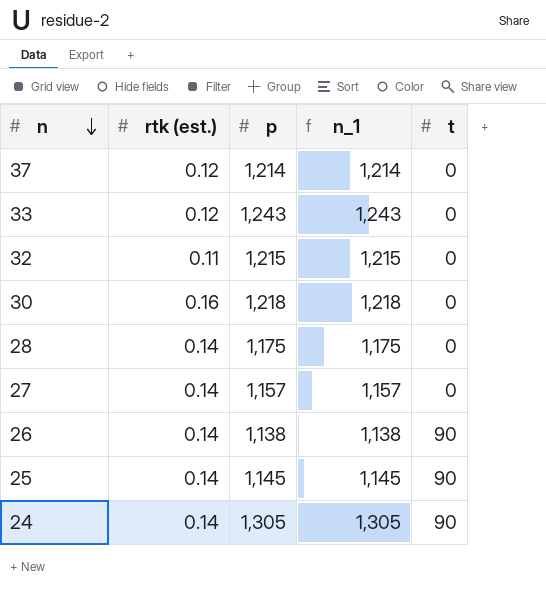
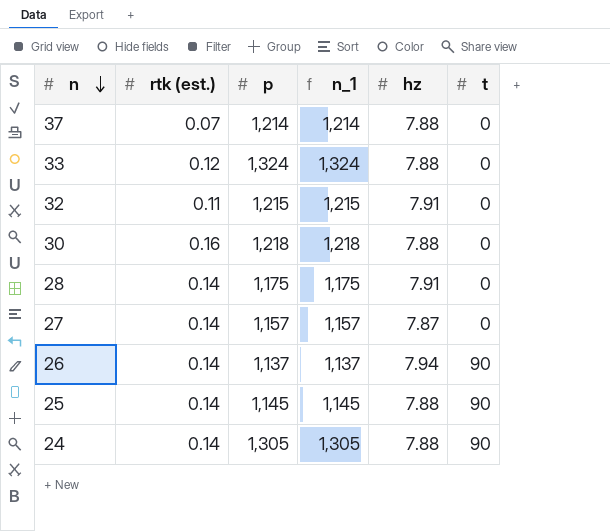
column hz | position: none -> 5
37 | rtk (est.): 0.12 -> 0.07
33 | p: 1,243 -> 1,324
33 | n_1: 1,243 -> 1,324
26 | p: 1,138 -> 1,137
26 | n_1: 1,138 -> 1,137

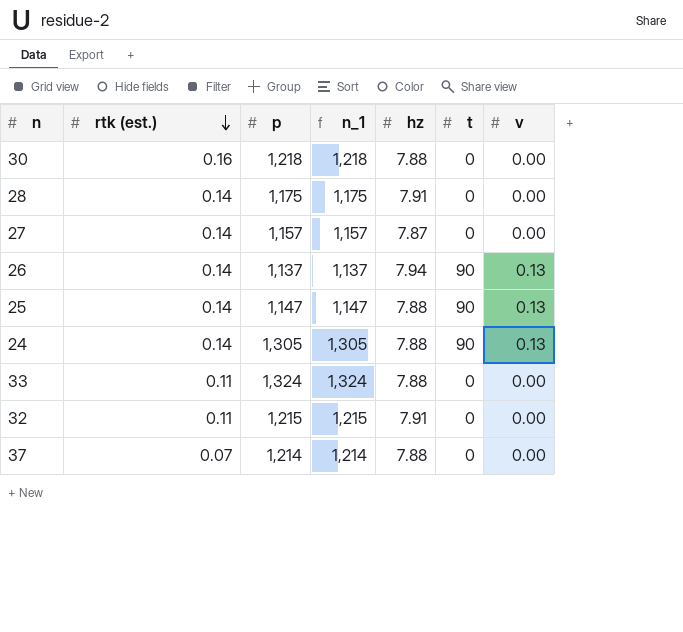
row order: n descending -> rtk (est.) descending
column v | position: none -> 7
25 | p: 1,145 -> 1,147
25 | n_1: 1,145 -> 1,147
33 | rtk (est.): 0.12 -> 0.11

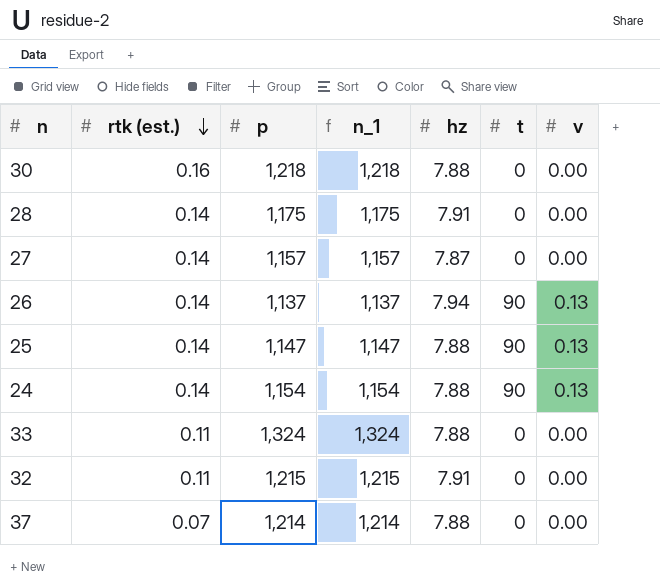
24 | p: 1,305 -> 1,154
24 | n_1: 1,305 -> 1,154

